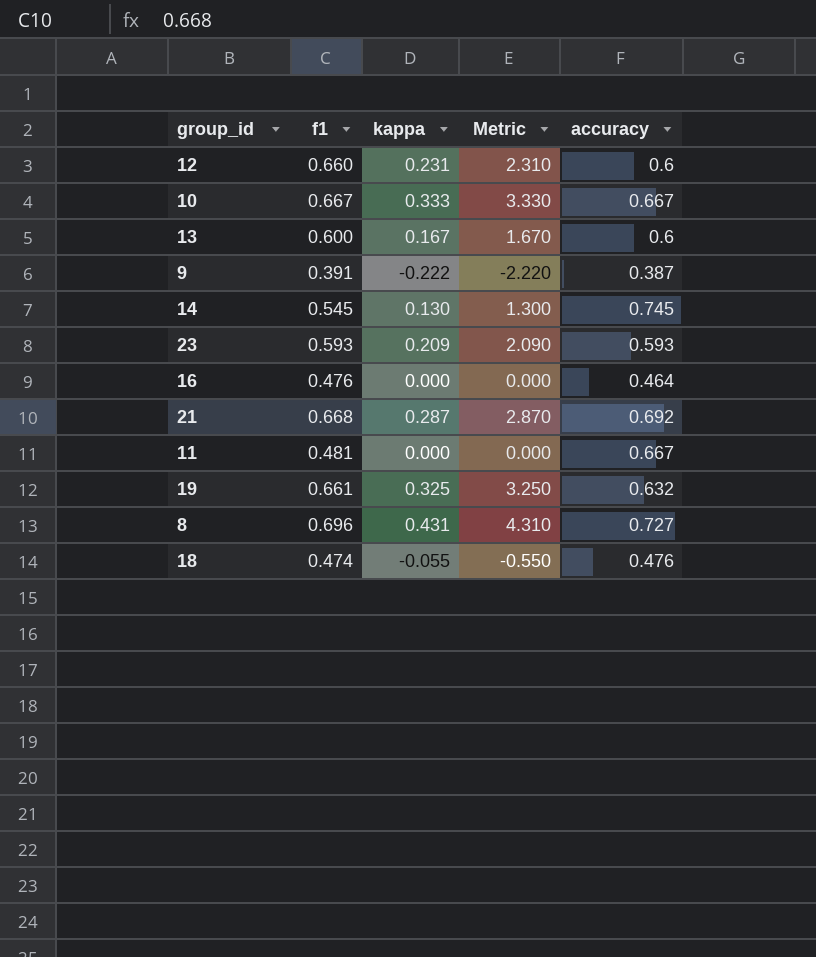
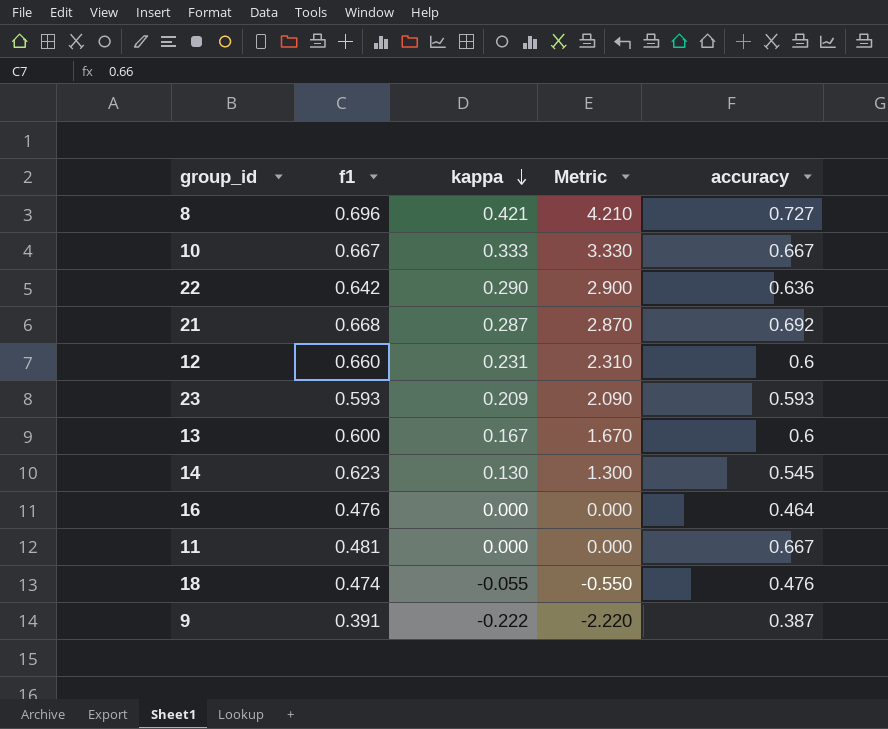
row order: none -> kappa descending
row 19: 0.661 | 0.325 | 3.250 | 0.632 -> none
8 | kappa: 0.431 -> 0.421
8 | Metric: 4.310 -> 4.210
row 22: none -> 0.642 | 0.290 | 2.900 | 0.636
14 | f1: 0.545 -> 0.623
14 | accuracy: 0.745 -> 0.545

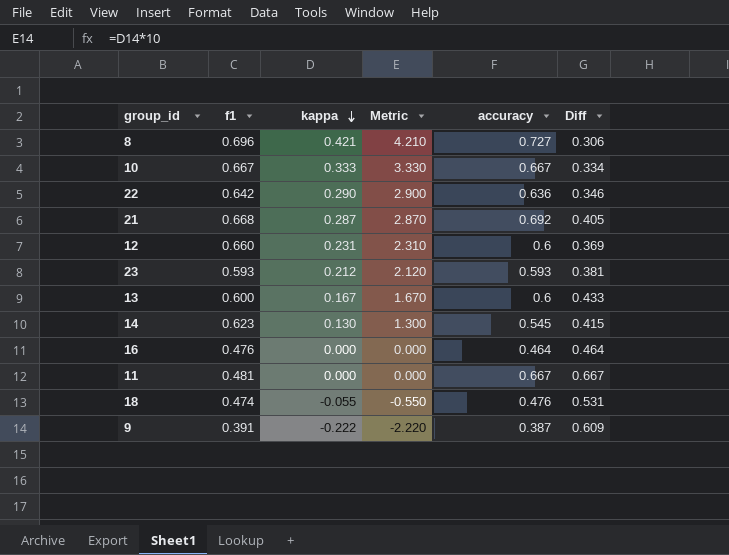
column Diff | formula: none -> [accuracy] - [kappa]
23 | kappa: 0.209 -> 0.212
23 | Metric: 2.090 -> 2.120

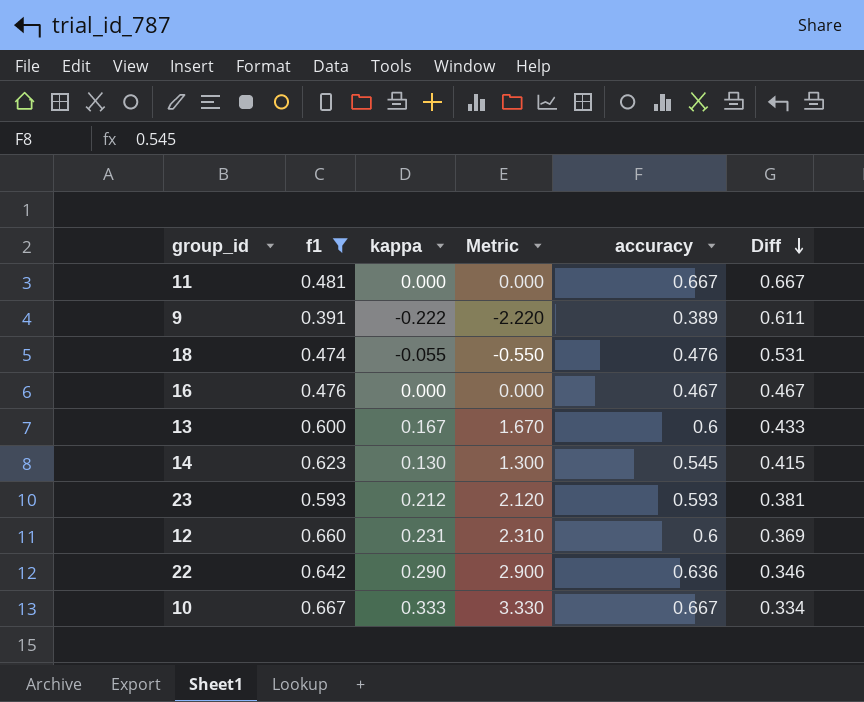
filter: none -> f1 <= 0.667
row order: kappa descending -> Diff descending
9 | accuracy: 0.387 -> 0.389
9 | Diff: 0.609 -> 0.611
16 | accuracy: 0.464 -> 0.467
16 | Diff: 0.464 -> 0.467

